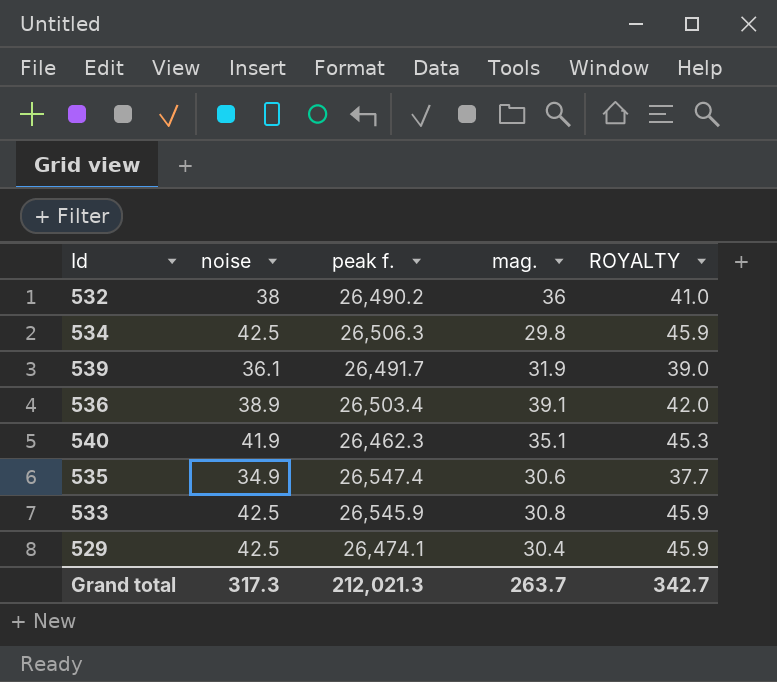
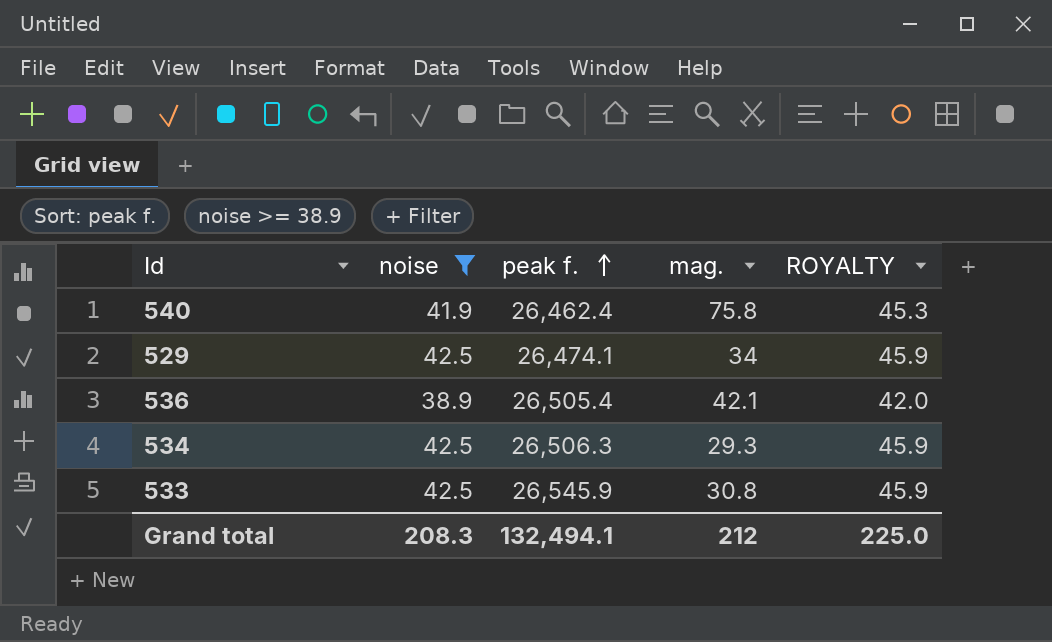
filter: none -> noise >= 38.9
row order: none -> peak f. ascending
540 | peak f.: 26,462.3 -> 26,462.4
540 | mag.: 35.1 -> 75.8
529 | mag.: 30.4 -> 34
536 | peak f.: 26,503.4 -> 26,505.4
536 | mag.: 39.1 -> 42.1
534 | mag.: 29.8 -> 29.3
Grand total | noise: 317.3 -> 208.3
Grand total | peak f.: 212,021.3 -> 132,494.1
Grand total | mag.: 263.7 -> 212
Grand total | ROYALTY: 342.7 -> 225.0

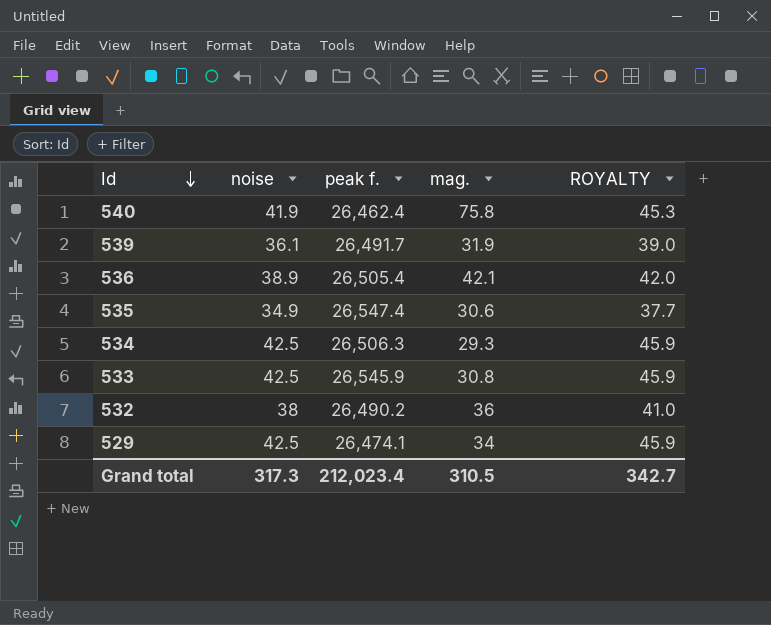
filter: noise >= 38.9 -> none
row order: peak f. ascending -> Id descending
Grand total | noise: 208.3 -> 317.3
Grand total | peak f.: 132,494.1 -> 212,023.4
Grand total | mag.: 212 -> 310.5
Grand total | ROYALTY: 225.0 -> 342.7

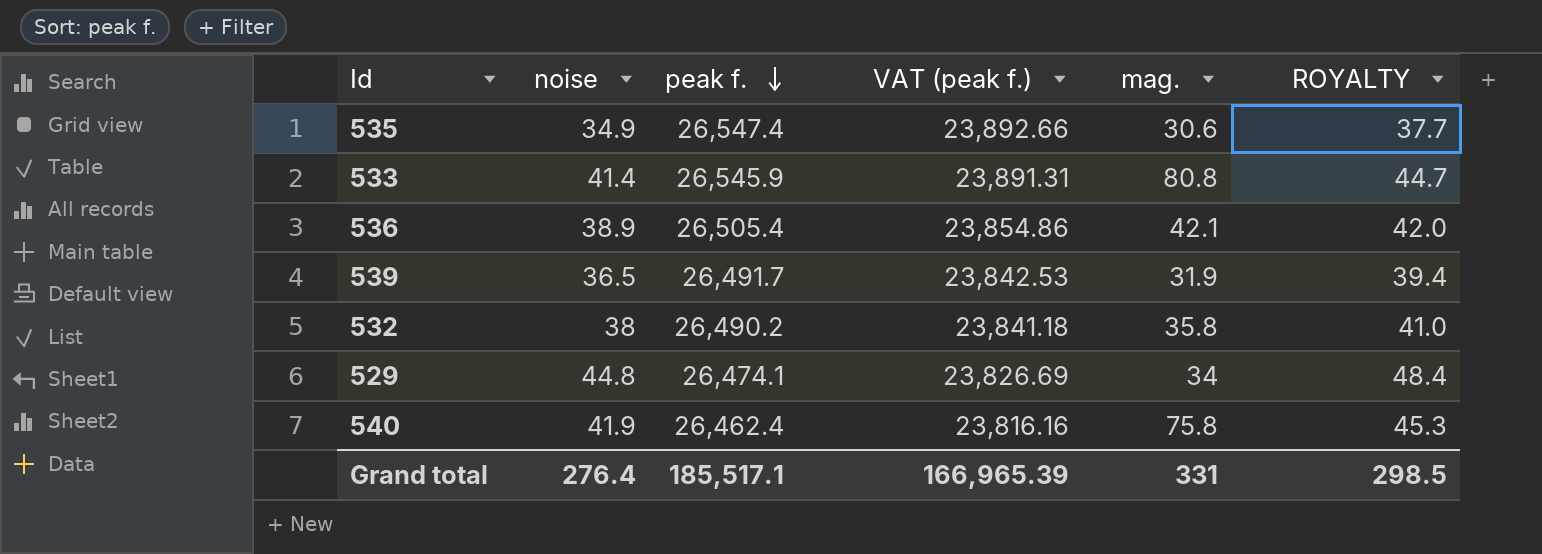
row order: Id descending -> peak f. descending
column VAT (peak f.) | formula: none -> [peak f.] * 0.9
row 534: 42.5 | 26,506.3 | 29.3 | 45.9 -> none
533 | noise: 42.5 -> 41.4
533 | mag.: 30.8 -> 80.8
533 | ROYALTY: 45.9 -> 44.7
539 | noise: 36.1 -> 36.5
539 | ROYALTY: 39.0 -> 39.4
532 | mag.: 36 -> 35.8
529 | noise: 42.5 -> 44.8
529 | ROYALTY: 45.9 -> 48.4
Grand total | noise: 317.3 -> 276.4
Grand total | peak f.: 212,023.4 -> 185,517.1
Grand total | mag.: 310.5 -> 331
Grand total | ROYALTY: 342.7 -> 298.5

